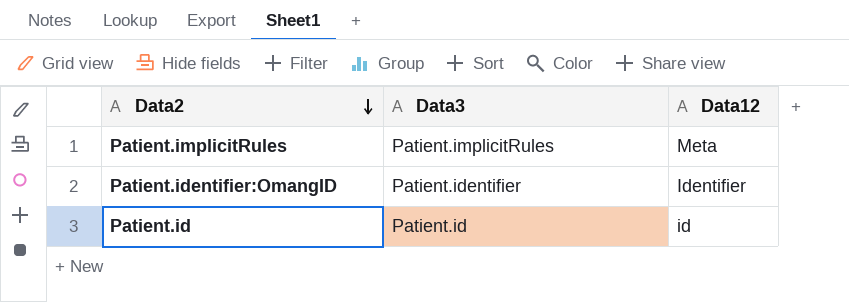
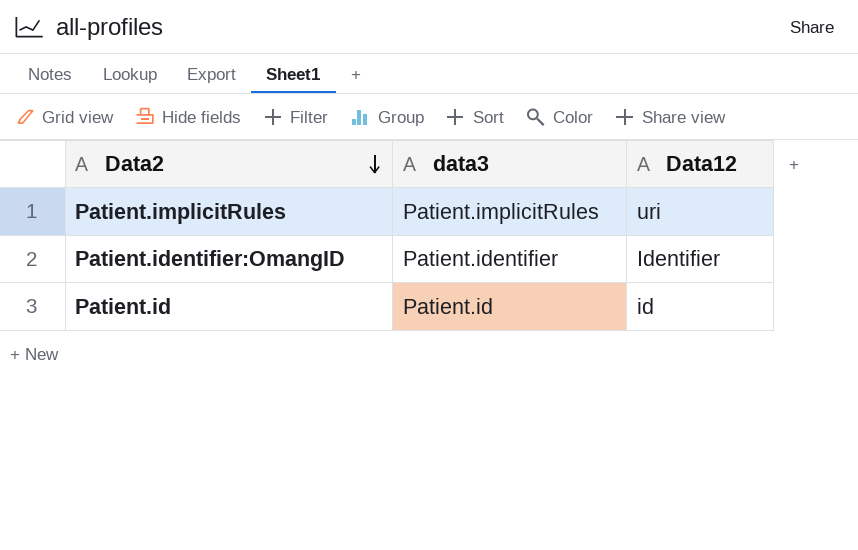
column name: Data3 -> data3
Patient.implicitRules | Data12: Meta -> uri

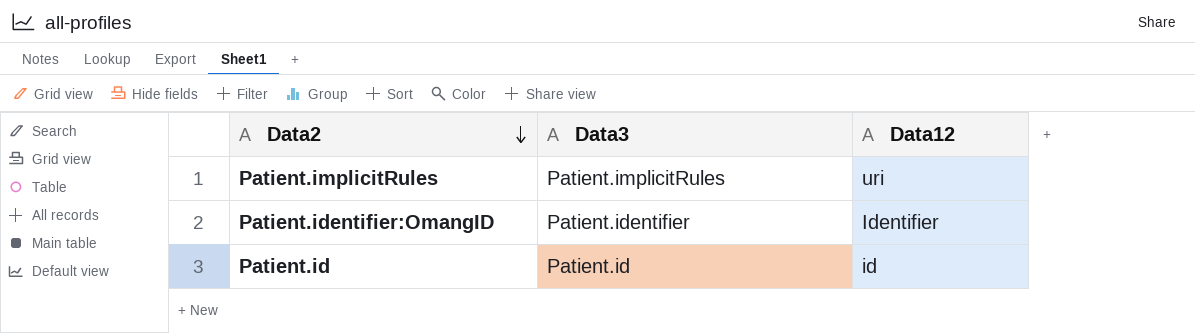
column name: data3 -> Data3

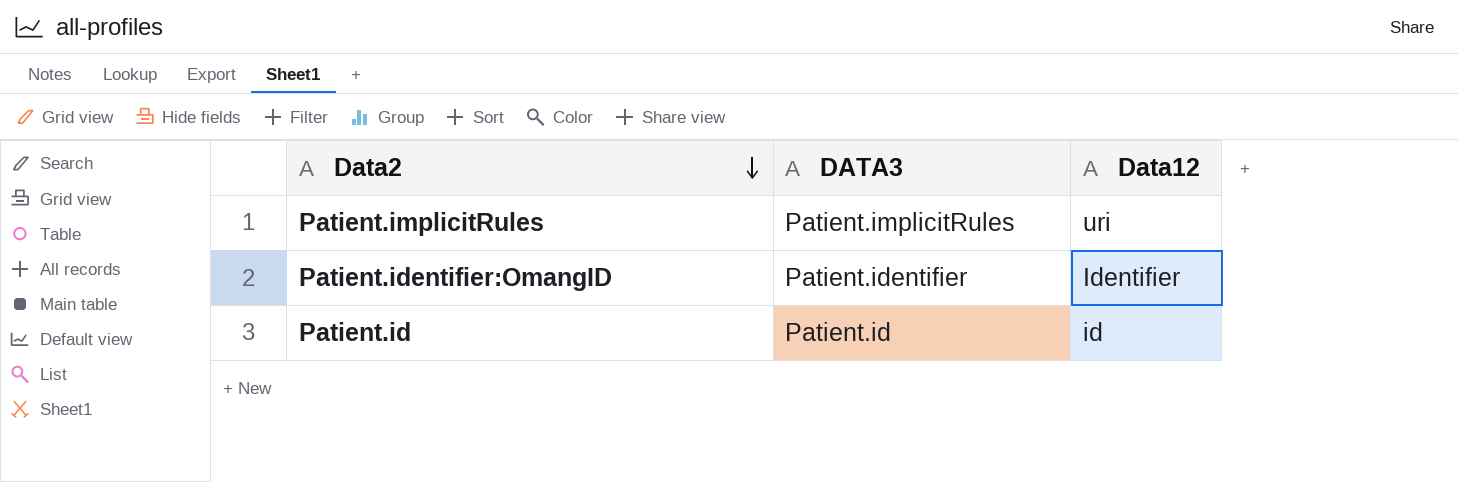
column name: Data3 -> DATA3

